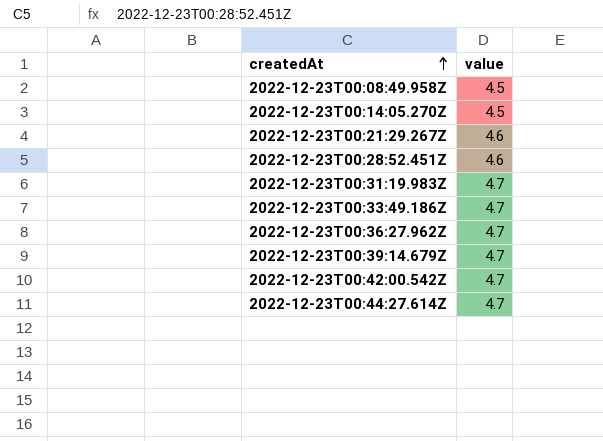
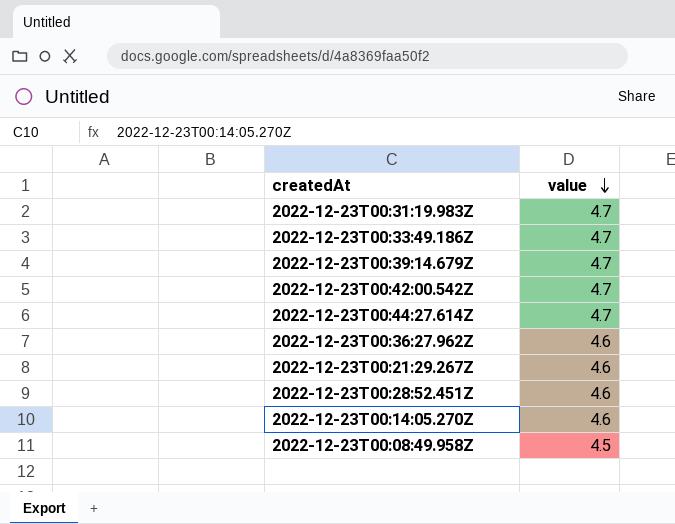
row order: createdAt ascending -> value descending
2022-12-23T00:36:27.962Z | value: 4.7 -> 4.6
2022-12-23T00:14:05.270Z | value: 4.5 -> 4.6

